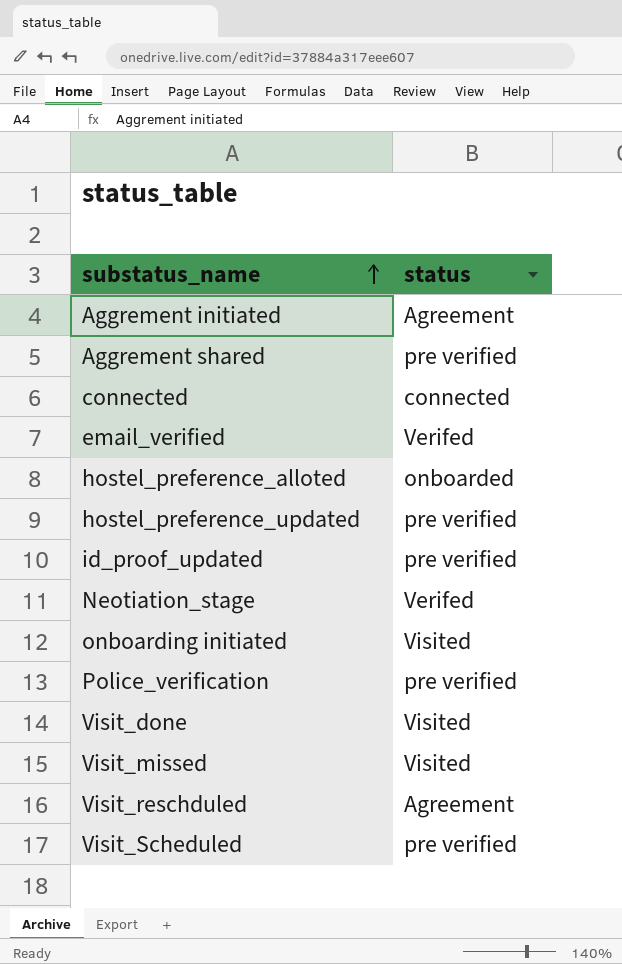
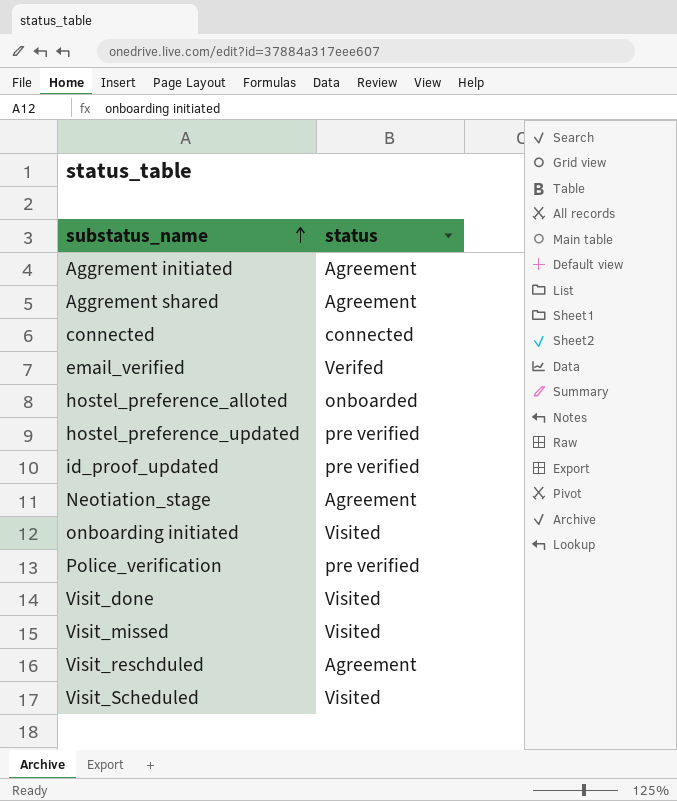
Aggrement shared | status: pre verified -> Agreement
Neotiation_stage | status: Verifed -> Agreement
Visit_Scheduled | status: pre verified -> Visited

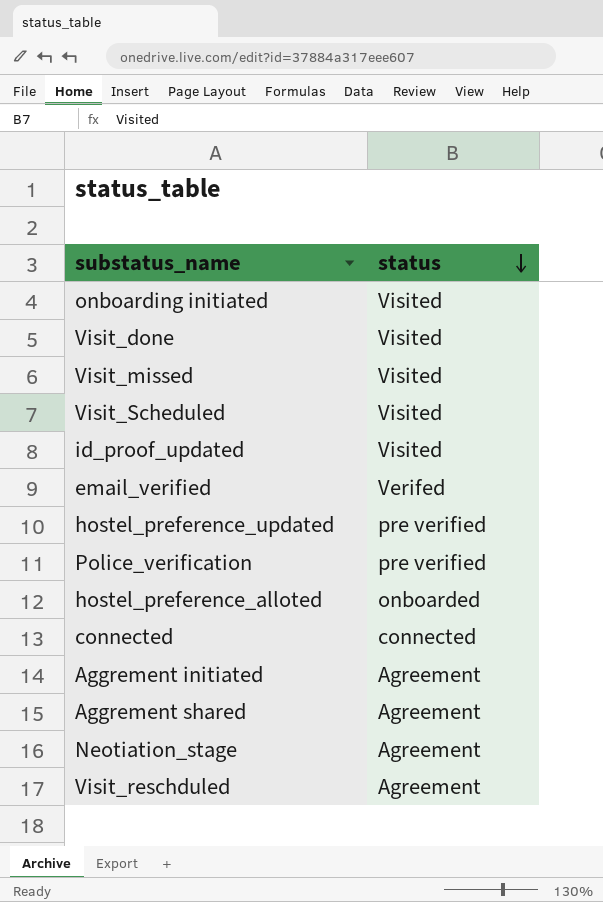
row order: substatus_name ascending -> status descending
id_proof_updated | status: pre verified -> Visited

